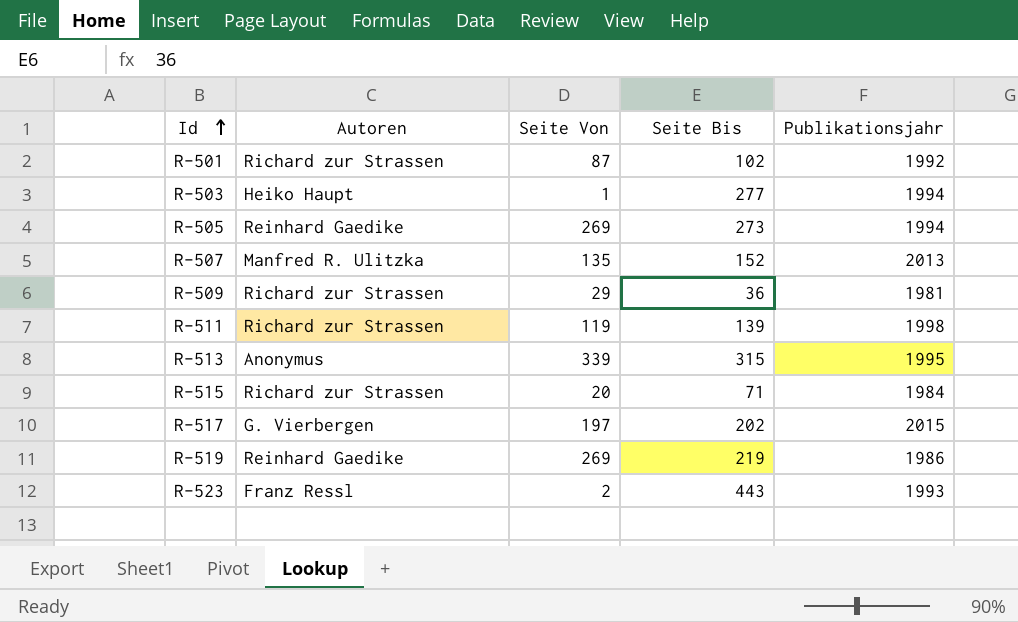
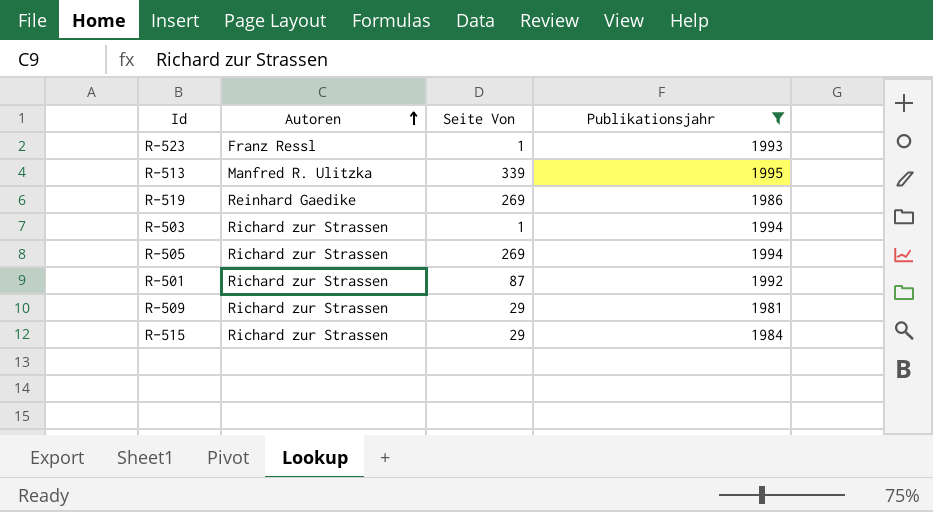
filter: none -> Publikationsjahr <= 1995
row order: Id ascending -> Autoren ascending
column Seite Bis | position: 4 -> none
R-523 | Seite Von: 2 -> 1
R-513 | Autoren: Anonymus -> Manfred R. Ulitzka
R-503 | Autoren: Heiko Haupt -> Richard zur Strassen
R-505 | Autoren: Reinhard Gaedike -> Richard zur Strassen
R-515 | Seite Von: 20 -> 29

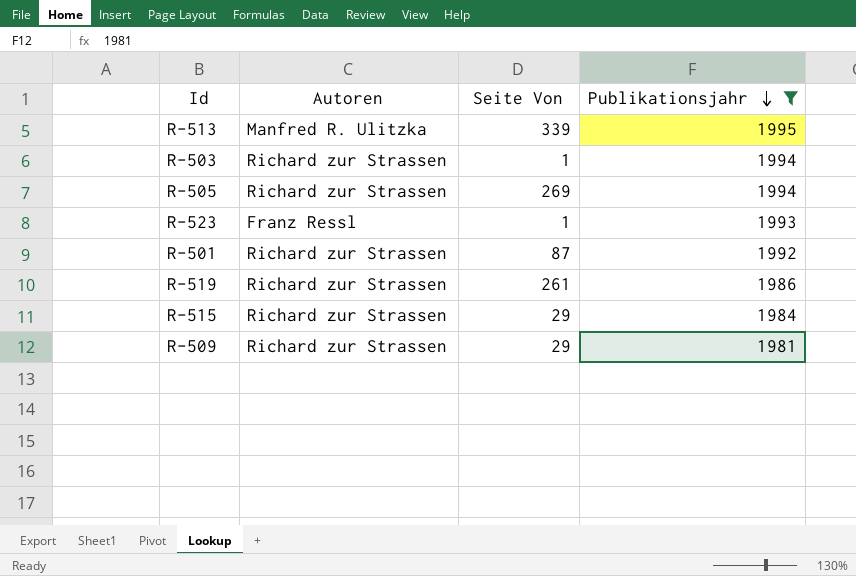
row order: Autoren ascending -> Publikationsjahr descending
R-519 | Autoren: Reinhard Gaedike -> Richard zur Strassen
R-519 | Seite Von: 269 -> 261

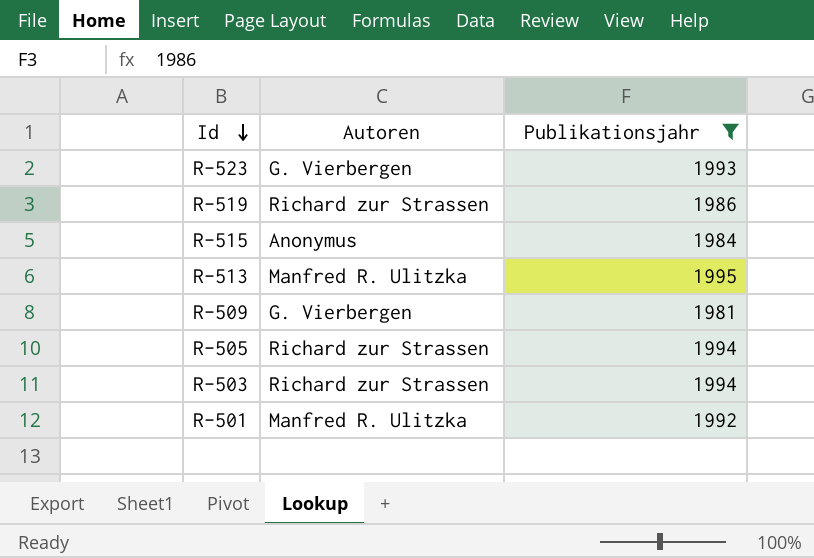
row order: Publikationsjahr descending -> Id descending
column Seite Von | position: 3 -> none
R-523 | Autoren: Franz Ressl -> G. Vierbergen
R-515 | Autoren: Richard zur Strassen -> Anonymus
R-509 | Autoren: Richard zur Strassen -> G. Vierbergen
R-501 | Autoren: Richard zur Strassen -> Manfred R. Ulitzka

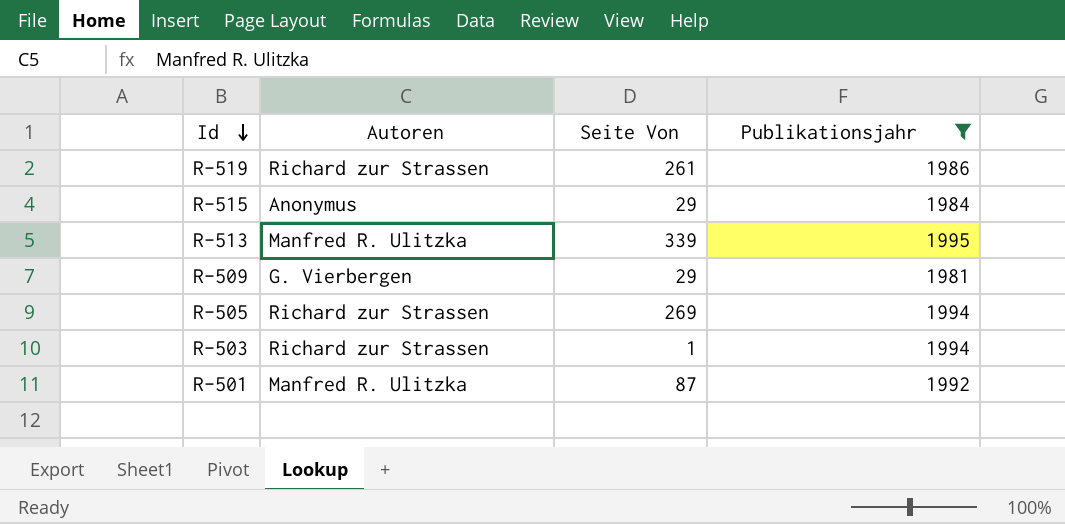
column Seite Von | position: none -> 3
row R-523: G. Vierbergen | 1993 -> none

